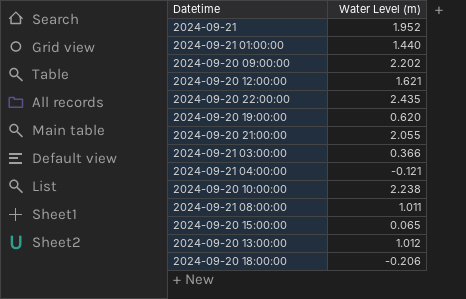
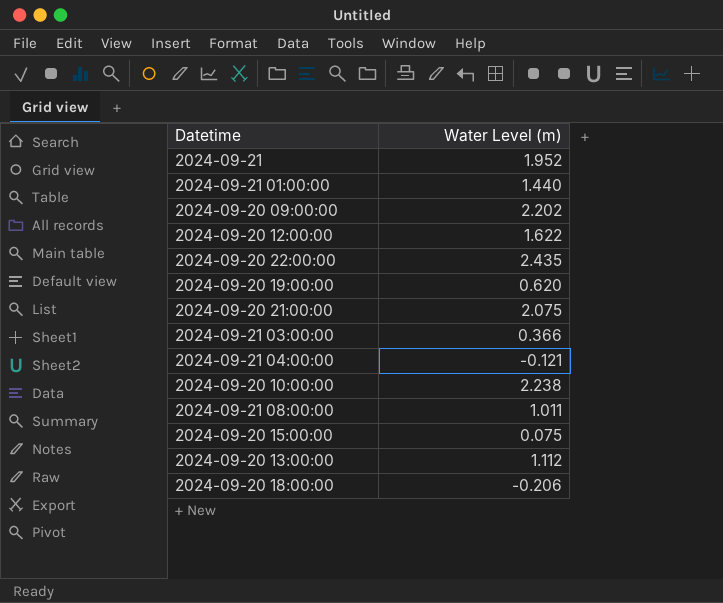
2024-09-20 12:00:00 | Water Level (m): 1.621 -> 1.622
2024-09-20 21:00:00 | Water Level (m): 2.055 -> 2.075
2024-09-20 15:00:00 | Water Level (m): 0.065 -> 0.075
2024-09-20 13:00:00 | Water Level (m): 1.012 -> 1.112

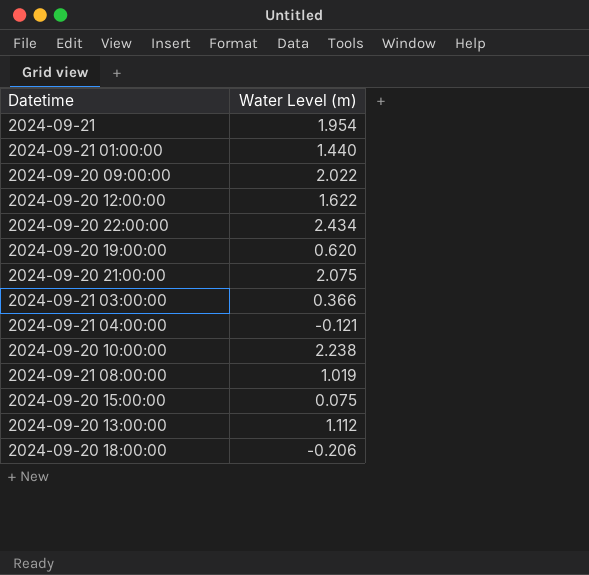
2024-09-21 | Water Level (m): 1.952 -> 1.954
2024-09-20 09:00:00 | Water Level (m): 2.202 -> 2.022
2024-09-20 22:00:00 | Water Level (m): 2.435 -> 2.434
2024-09-21 08:00:00 | Water Level (m): 1.011 -> 1.019

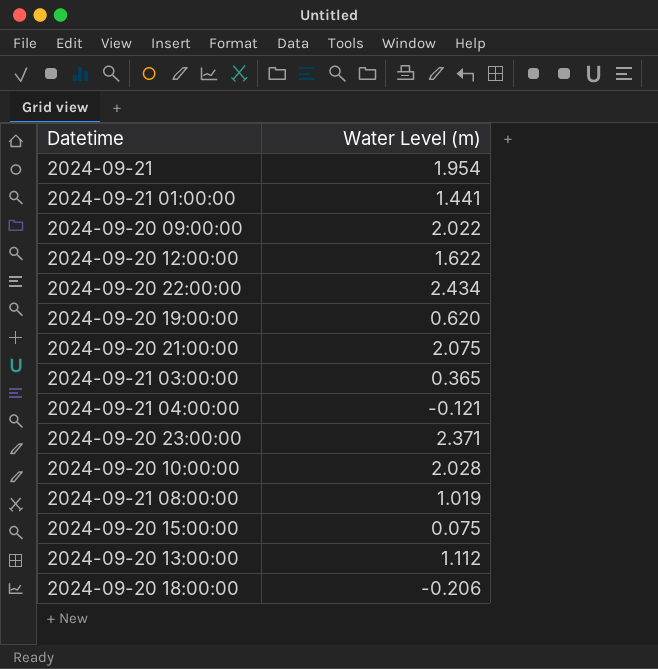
2024-09-21 01:00:00 | Water Level (m): 1.440 -> 1.441
2024-09-21 03:00:00 | Water Level (m): 0.366 -> 0.365
row 2024-09-20 23:00:00: none -> 2.371
2024-09-20 10:00:00 | Water Level (m): 2.238 -> 2.028

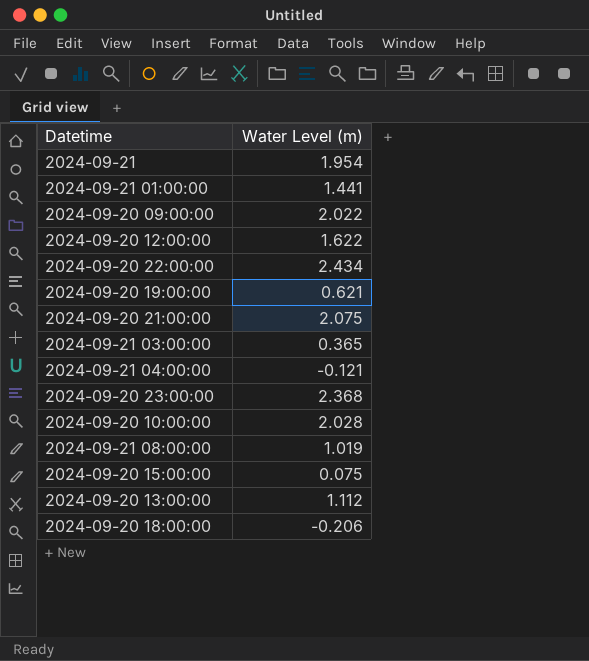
2024-09-20 19:00:00 | Water Level (m): 0.620 -> 0.621
2024-09-20 23:00:00 | Water Level (m): 2.371 -> 2.368

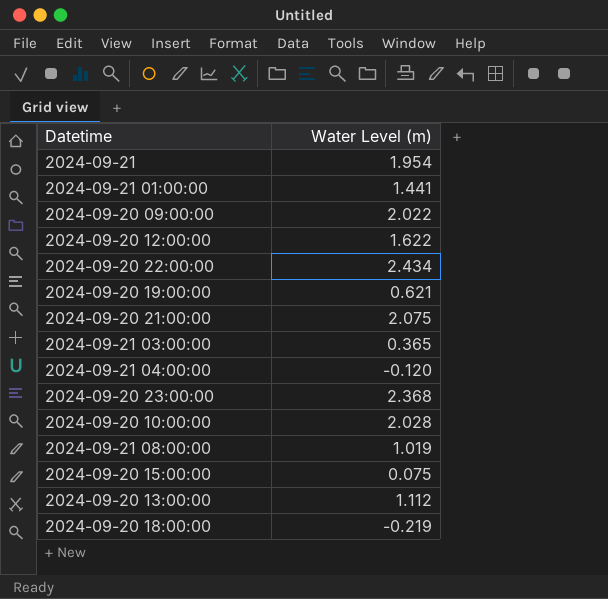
2024-09-21 04:00:00 | Water Level (m): -0.121 -> -0.120
2024-09-20 18:00:00 | Water Level (m): -0.206 -> -0.219

